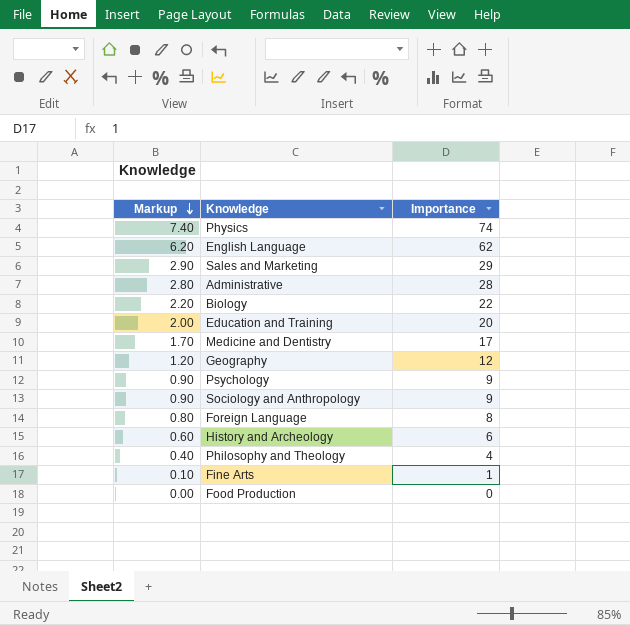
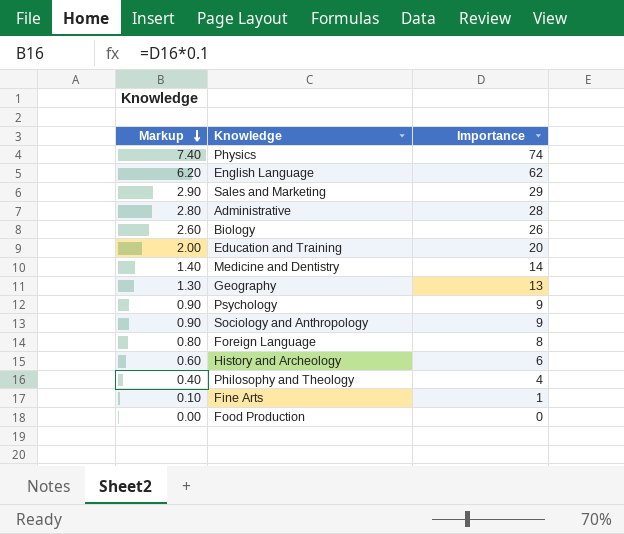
Biology | Markup: 2.20 -> 2.60
Biology | Importance: 22 -> 26
Medicine and Dentistry | Markup: 1.70 -> 1.40
Medicine and Dentistry | Importance: 17 -> 14
Geography | Markup: 1.20 -> 1.30
Geography | Importance: 12 -> 13

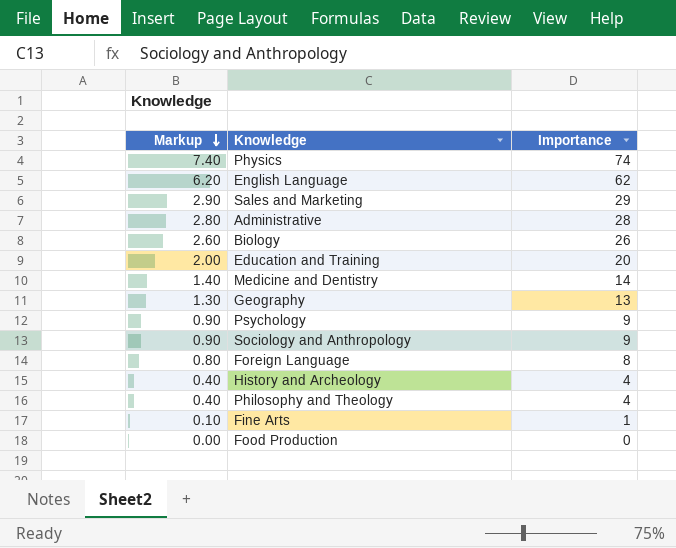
History and Archeology | Markup: 0.60 -> 0.40
History and Archeology | Importance: 6 -> 4

